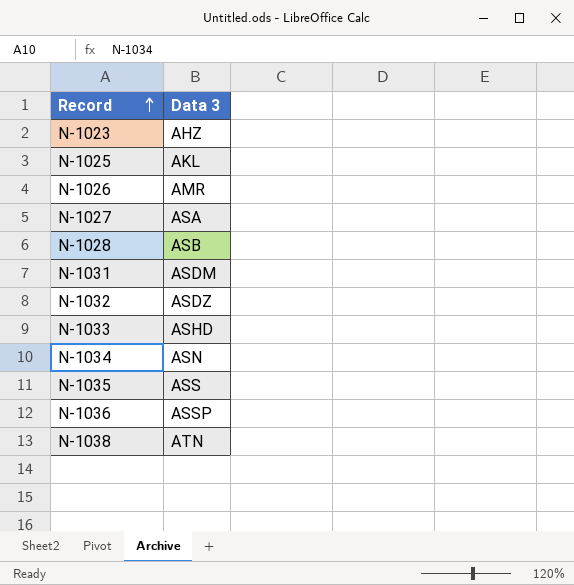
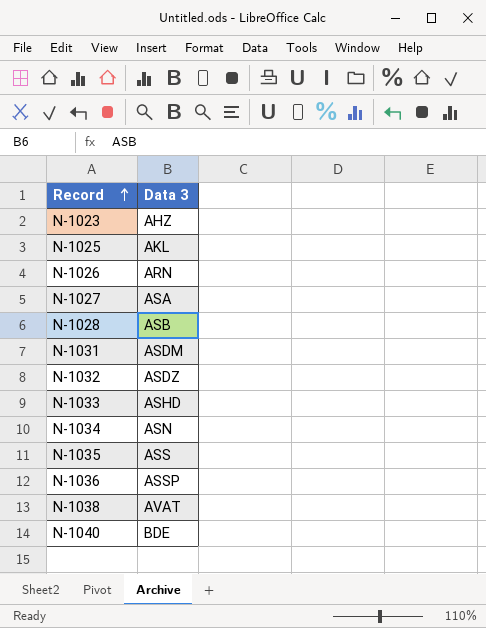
N-1026 | Data 3: AMR -> ARN
N-1038 | Data 3: ATN -> AVAT
row N-1040: none -> BDE

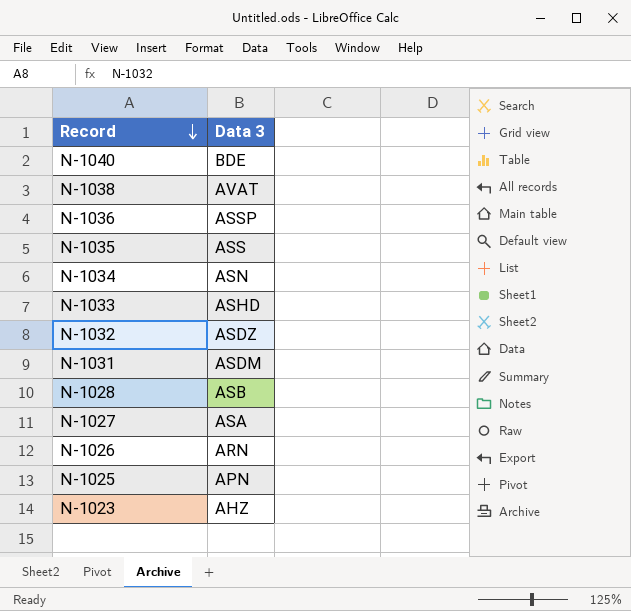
row order: Record ascending -> Record descending
N-1025 | Data 3: AKL -> APN

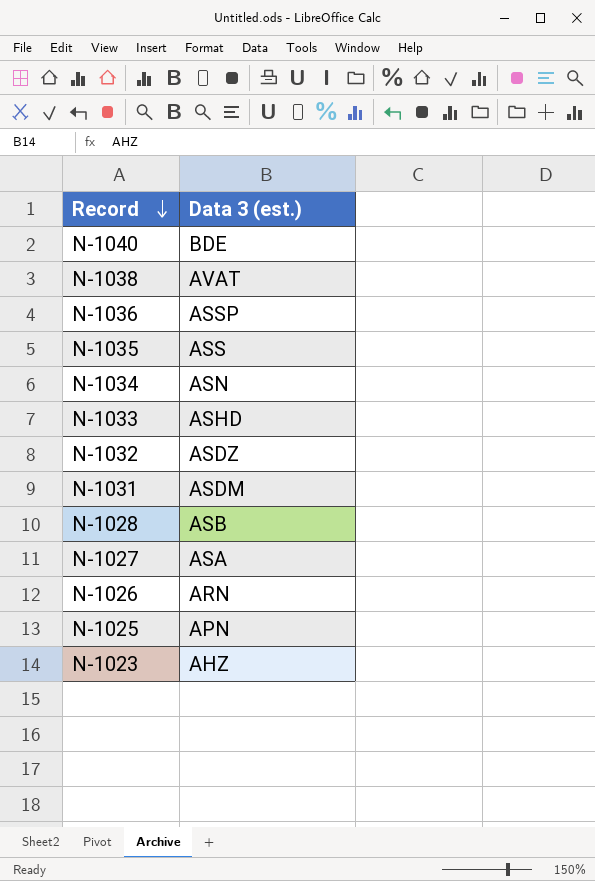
column name: Data 3 -> Data 3 (est.)

